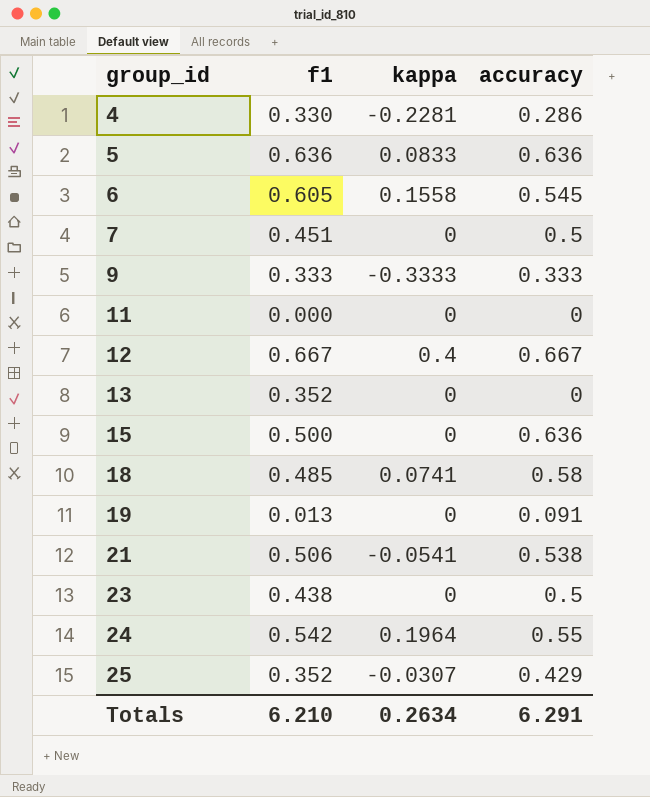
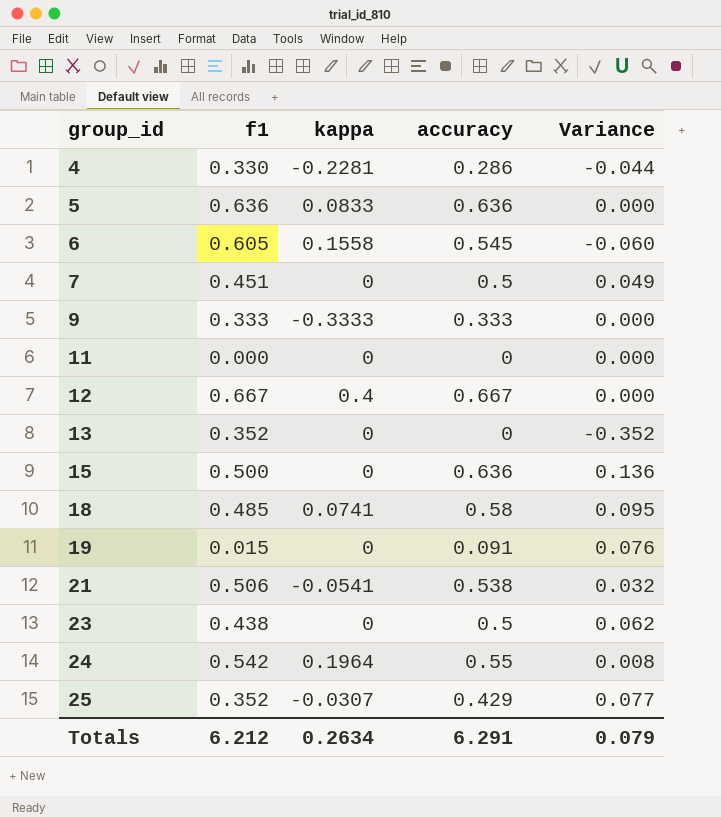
column Variance | formula: none -> [accuracy] - [f1]
19 | f1: 0.013 -> 0.015
Totals | f1: 6.210 -> 6.212

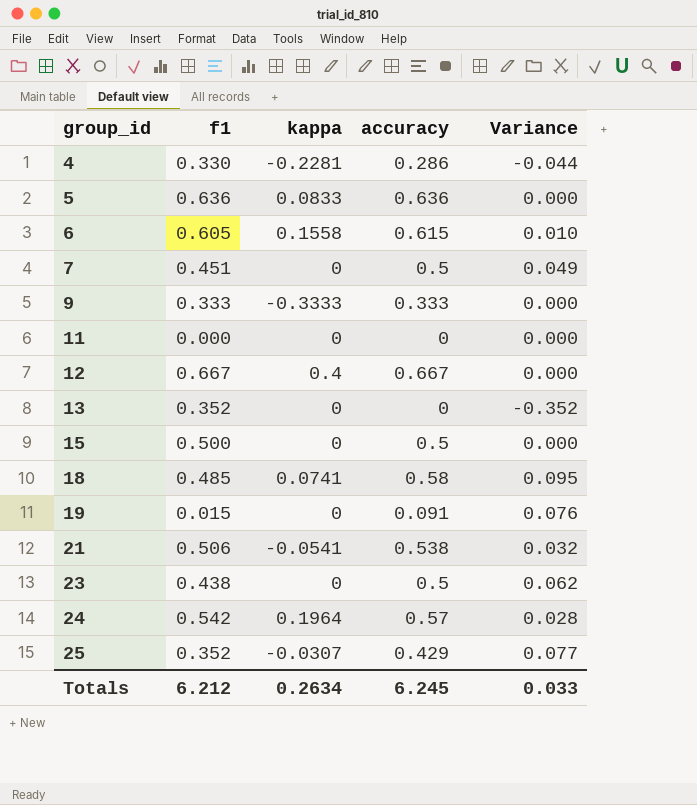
6 | accuracy: 0.545 -> 0.615
6 | Variance: -0.060 -> 0.010
15 | accuracy: 0.636 -> 0.5
15 | Variance: 0.136 -> 0.000
24 | accuracy: 0.55 -> 0.57
24 | Variance: 0.008 -> 0.028
Totals | accuracy: 6.291 -> 6.245
Totals | Variance: 0.079 -> 0.033

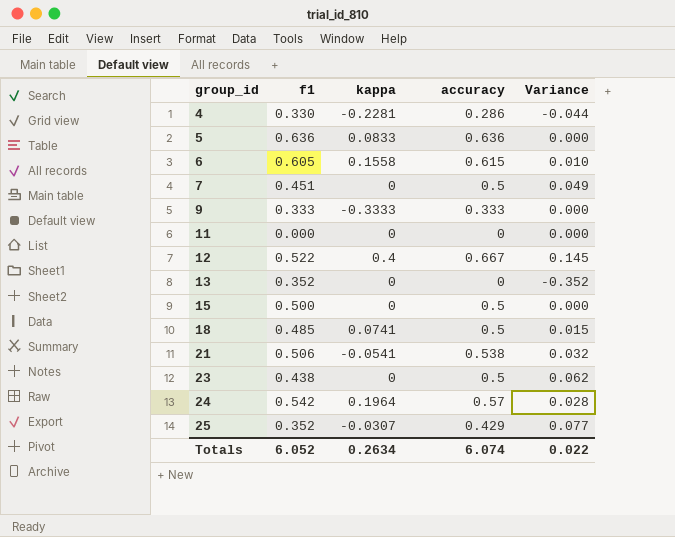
row 19: 0.015 | 0 | 0.091 | 0.076 -> none
12 | f1: 0.667 -> 0.522
12 | Variance: 0.000 -> 0.145
18 | accuracy: 0.58 -> 0.5
18 | Variance: 0.095 -> 0.015
Totals | f1: 6.212 -> 6.052
Totals | accuracy: 6.245 -> 6.074
Totals | Variance: 0.033 -> 0.022

